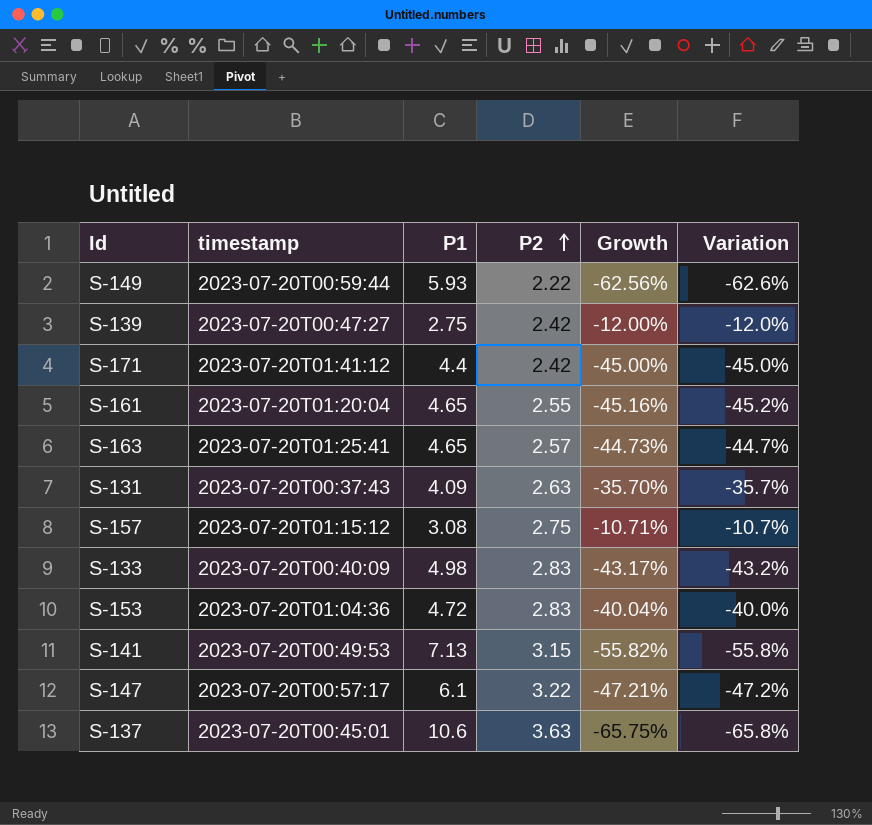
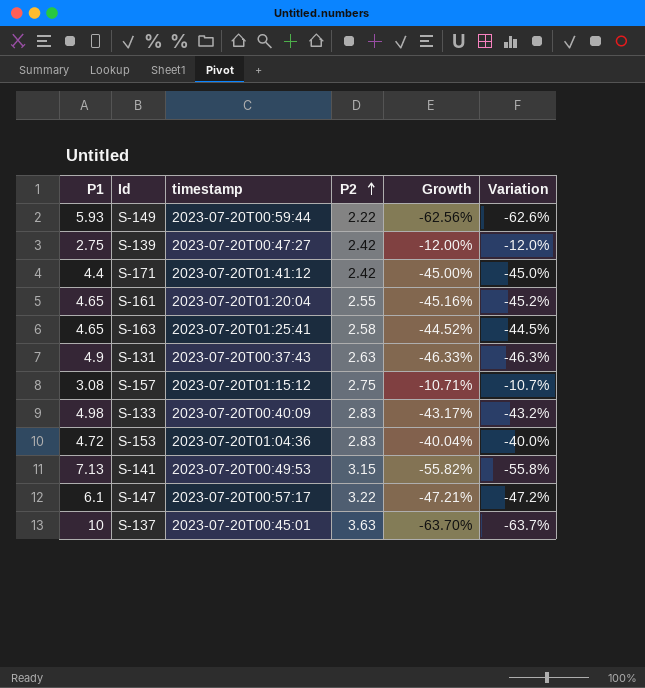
column P1 | position: 3 -> 1
S-163 | P2: 2.57 -> 2.58
S-163 | Growth: -44.73% -> -44.52%
S-163 | Variation: -44.7% -> -44.5%
S-131 | P1: 4.09 -> 4.9
S-131 | Growth: -35.70% -> -46.33%
S-131 | Variation: -35.7% -> -46.3%
S-137 | P1: 10.6 -> 10
S-137 | Growth: -65.75% -> -63.70%
S-137 | Variation: -65.8% -> -63.7%

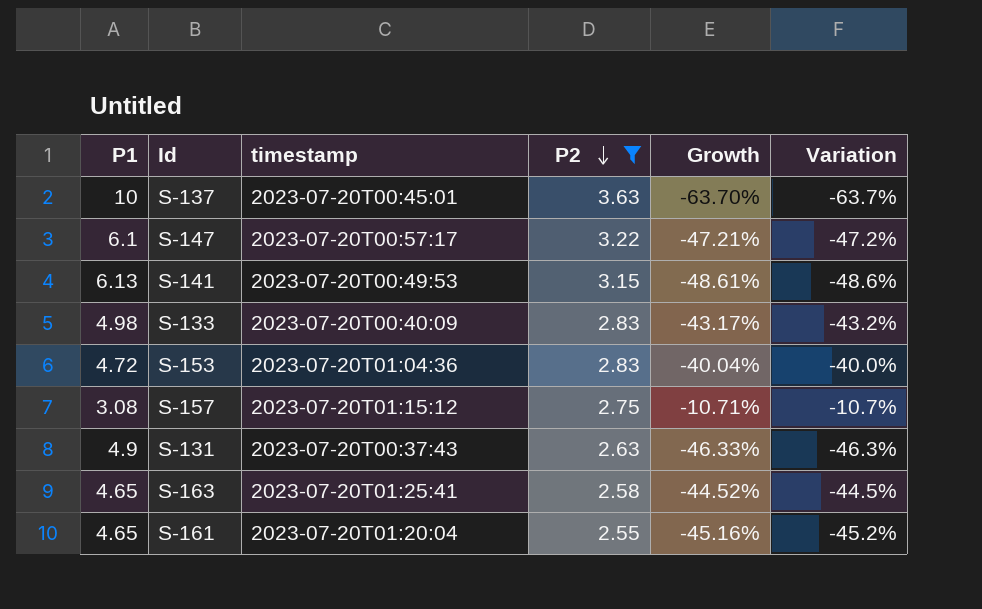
filter: none -> P2 >= 2.55
row order: P2 ascending -> P2 descending
S-141 | P1: 7.13 -> 6.13
S-141 | Growth: -55.82% -> -48.61%
S-141 | Variation: -55.8% -> -48.6%

